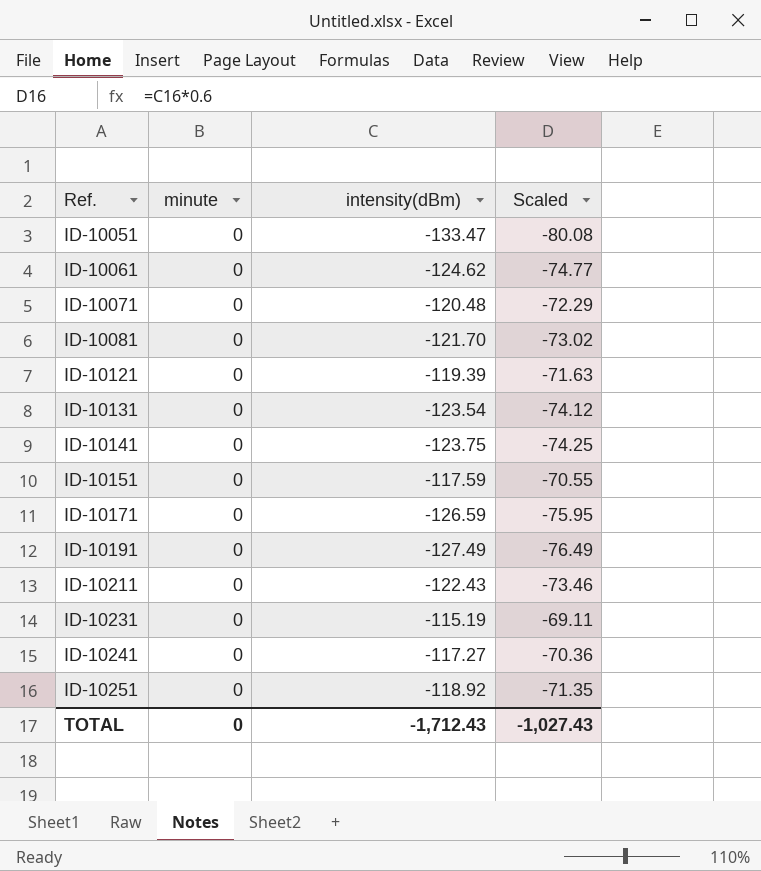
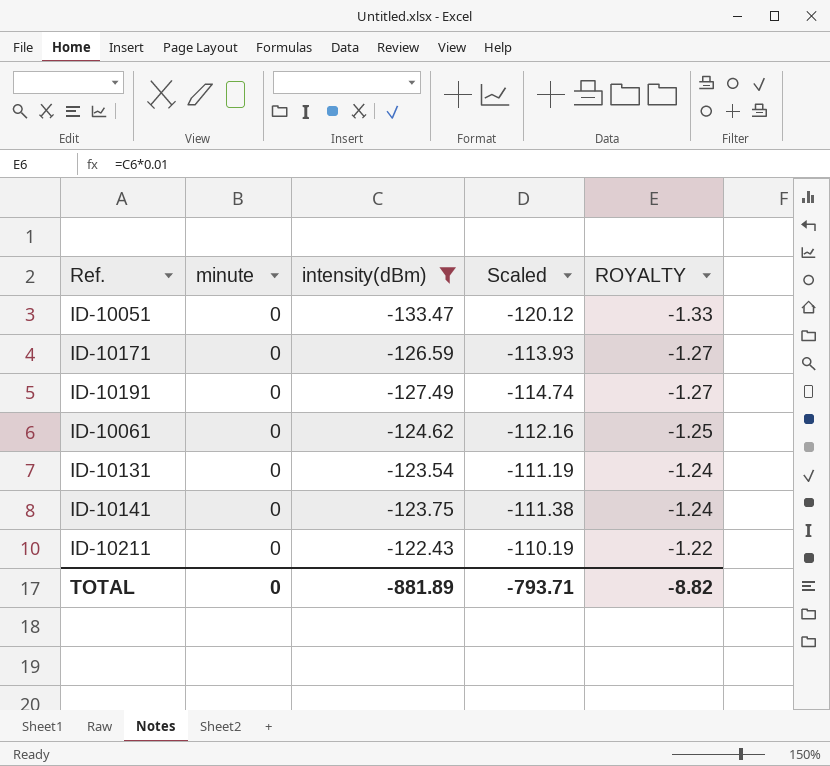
filter: none -> intensity(dBm) <= -122.43
row order: Ref. ascending -> ROYALTY ascending
column Scaled | formula: [intensity(dBm)] * 0.6 -> [intensity(dBm)] * 0.9
column ROYALTY | formula: none -> [intensity(dBm)] * 0.01
TOTAL | intensity(dBm): -1,712.43 -> -881.89
TOTAL | Scaled: -1,027.43 -> -793.71

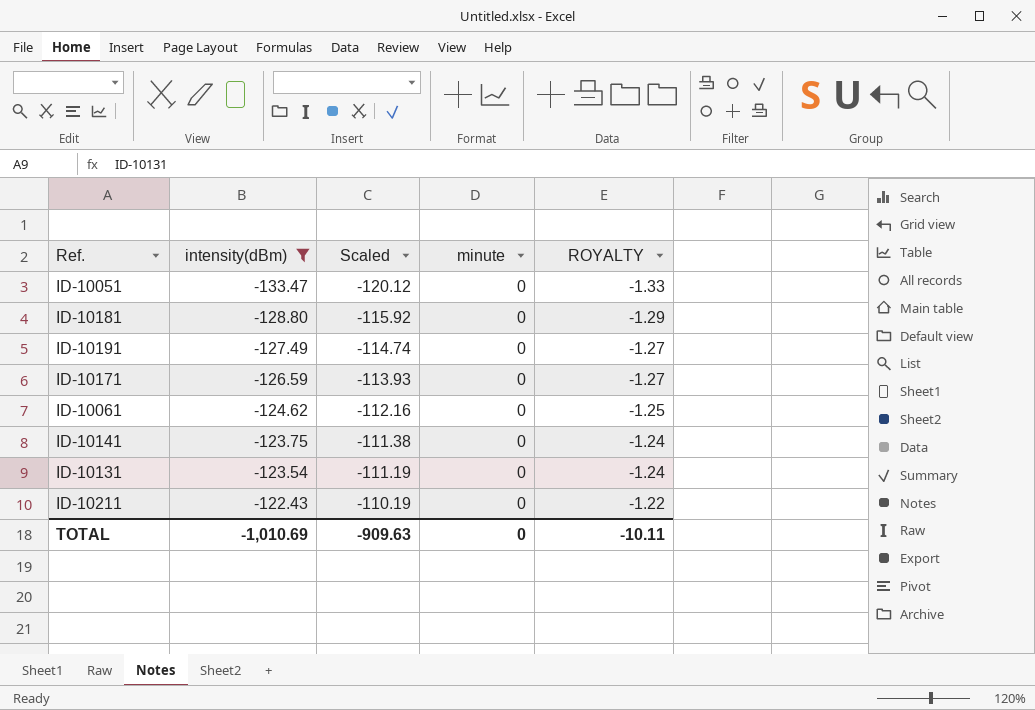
row order: ROYALTY ascending -> intensity(dBm) ascending
column minute | position: 2 -> 4
row ID-10181: none -> -128.80 | -115.92 | 0 | -1.29
TOTAL | intensity(dBm): -881.89 -> -1,010.69
TOTAL | Scaled: -793.71 -> -909.63
TOTAL | ROYALTY: -8.82 -> -10.11

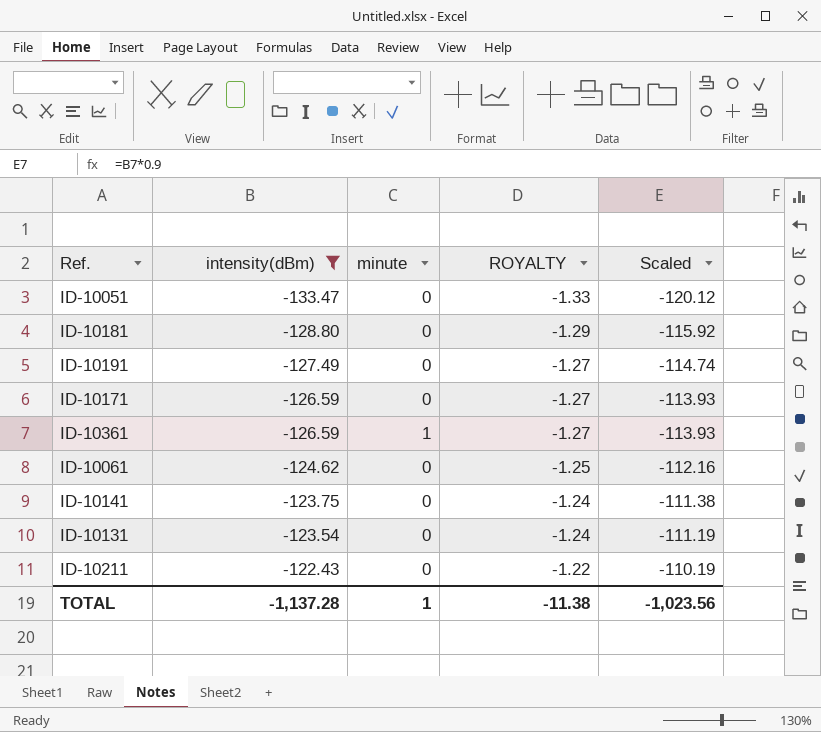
column Scaled | position: 3 -> 5
row ID-10361: none -> -126.59 | 1 | -1.27 | -113.93
TOTAL | intensity(dBm): -1,010.69 -> -1,137.28
TOTAL | minute: 0 -> 1
TOTAL | ROYALTY: -10.11 -> -11.38
TOTAL | Scaled: -909.63 -> -1,023.56

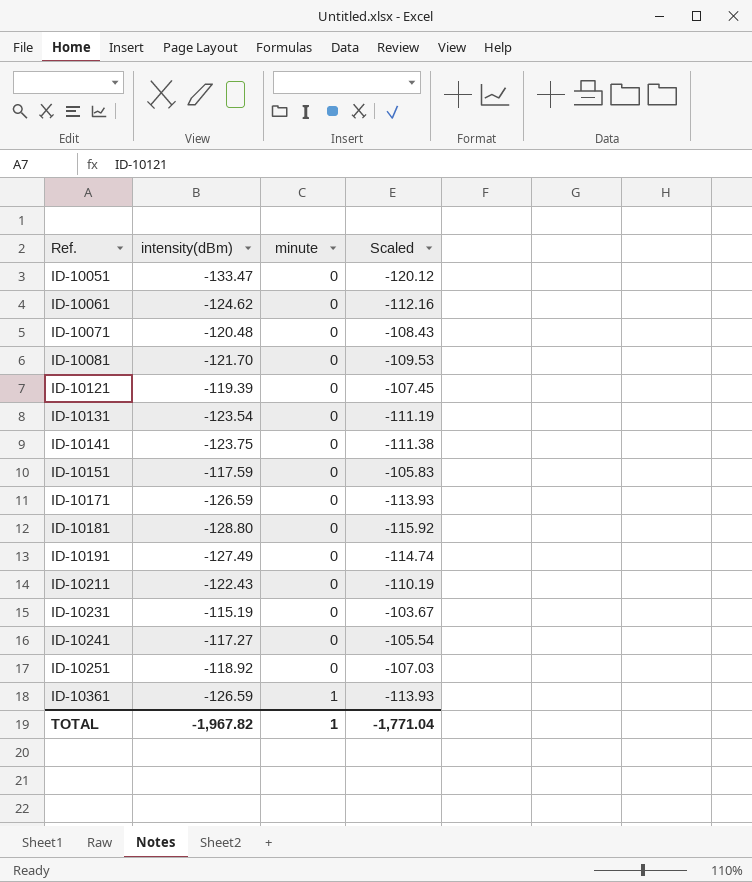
filter: intensity(dBm) <= -122.43 -> none
row order: intensity(dBm) ascending -> Ref. ascending
column ROYALTY | formula: [intensity(dBm)] * 0.01 -> none
TOTAL | intensity(dBm): -1,137.28 -> -1,967.82
TOTAL | Scaled: -1,023.56 -> -1,771.04

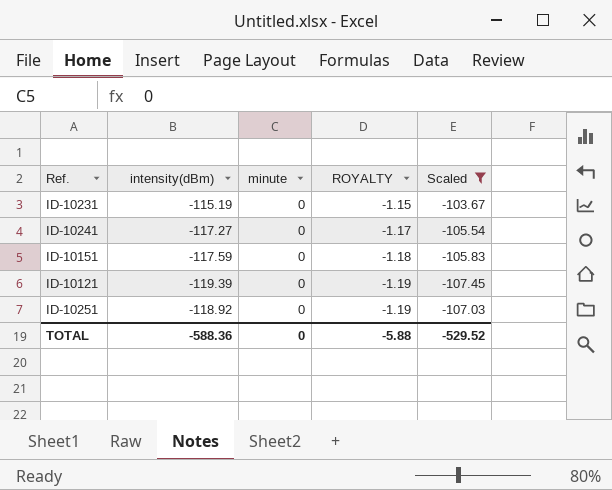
filter: none -> Scaled >= -107.45
row order: Ref. ascending -> ROYALTY descending
column ROYALTY | formula: none -> [intensity(dBm)] * 0.01
TOTAL | intensity(dBm): -1,967.82 -> -588.36
TOTAL | minute: 1 -> 0
TOTAL | Scaled: -1,771.04 -> -529.52

